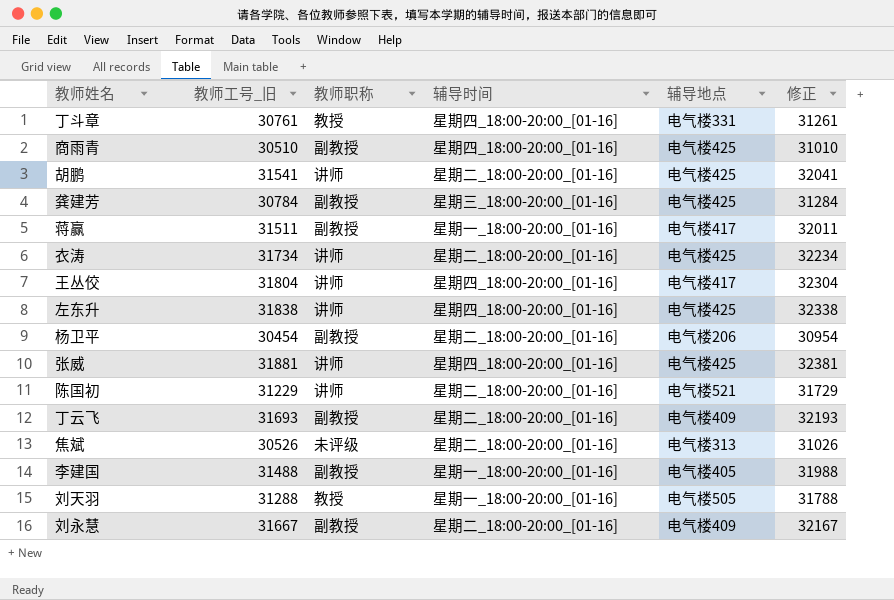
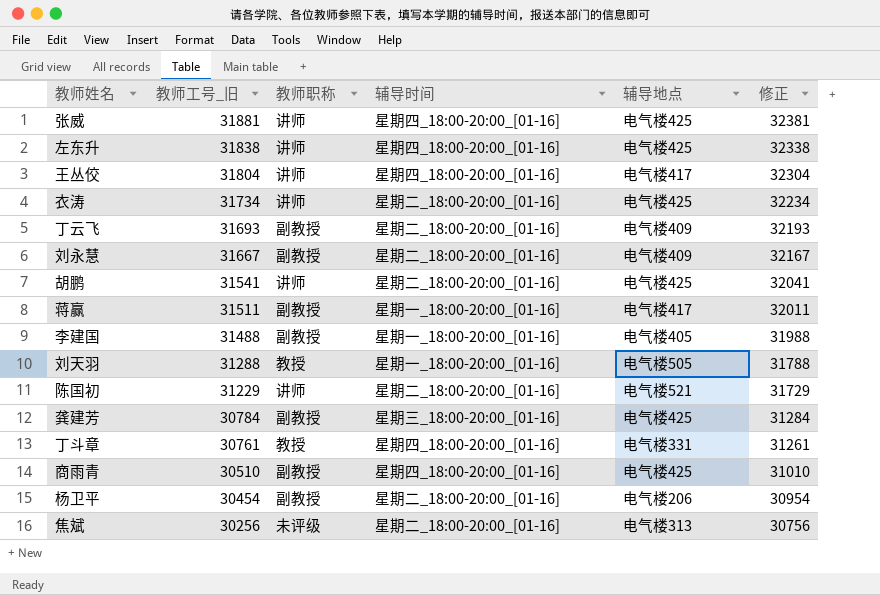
row order: none -> 教师工号_旧 descending
焦斌 | 教师工号_旧: 30526 -> 30256
焦斌 | 修正: 31026 -> 30756

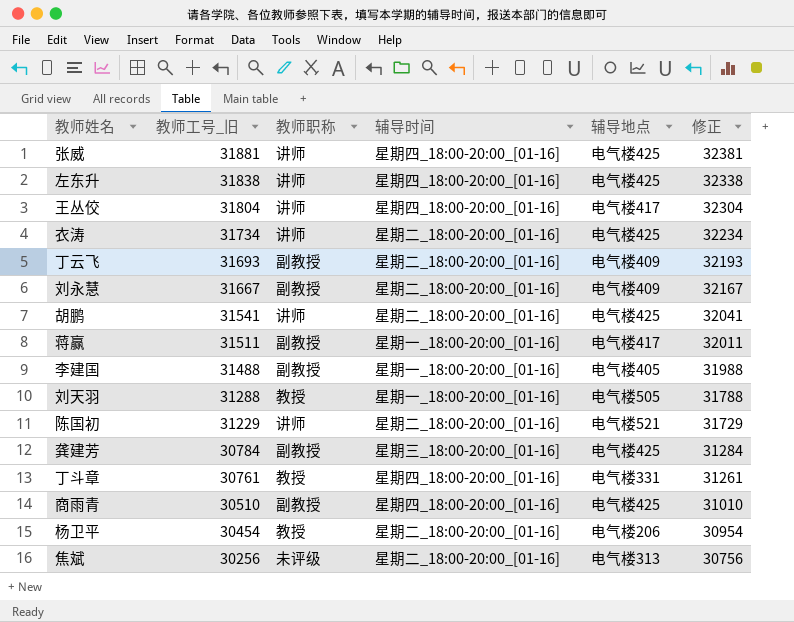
杨卫平 | 教师职称: 副教授 -> 教授

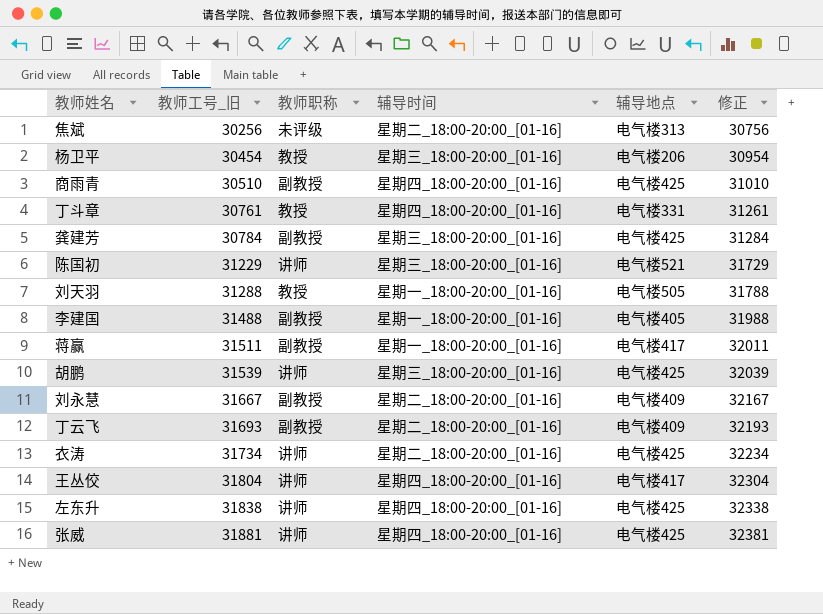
row order: 教师工号_旧 descending -> 教师工号_旧 ascending
杨卫平 | 辅导时间: 星期二_18:00-20:00_[01-16] -> 星期三_18:00-20:00_[01-16]
陈国初 | 辅导时间: 星期二_18:00-20:00_[01-16] -> 星期三_18:00-20:00_[01-16]
胡鹏 | 教师工号_旧: 31541 -> 31539
胡鹏 | 辅导时间: 星期二_18:00-20:00_[01-16] -> 星期三_18:00-20:00_[01-16]
胡鹏 | 修正: 32041 -> 32039

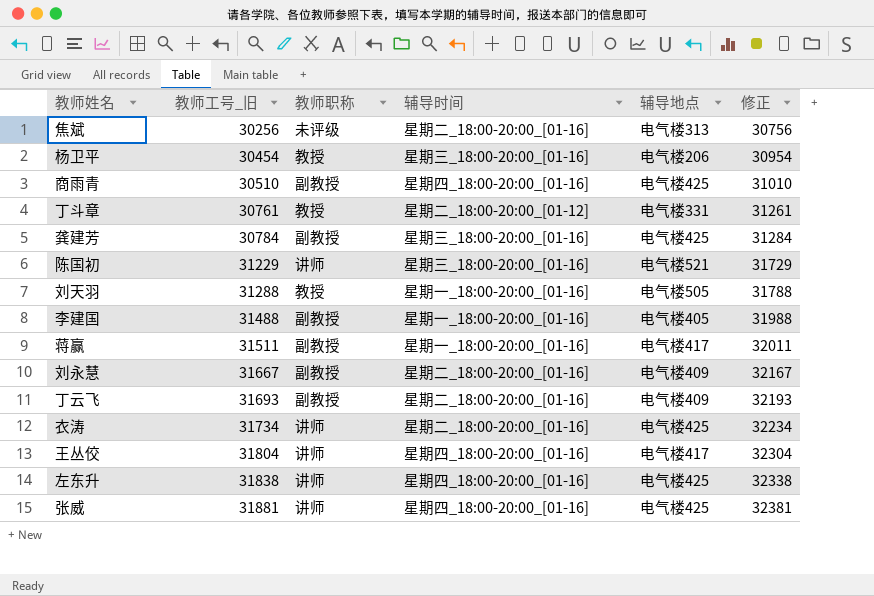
row 胡鹏: 31539 | 讲师 | 星期三_18:00-20:00_[01-16] | 电气楼425 | 32039 -> none
丁斗章 | 辅导时间: 星期四_18:00-20:00_[01-16] -> 星期二_18:00-20:00_[01-12]

